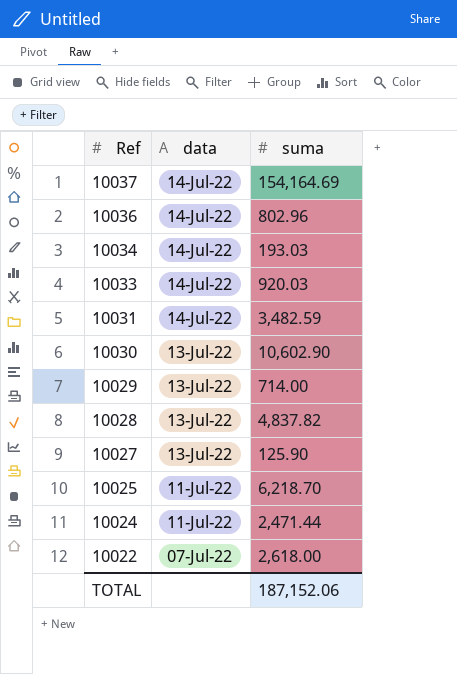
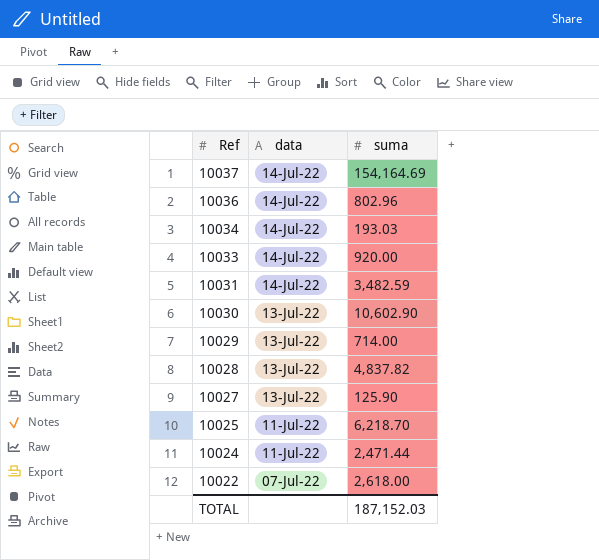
10033 | suma: 920.03 -> 920.00
TOTAL | suma: 187,152.06 -> 187,152.03

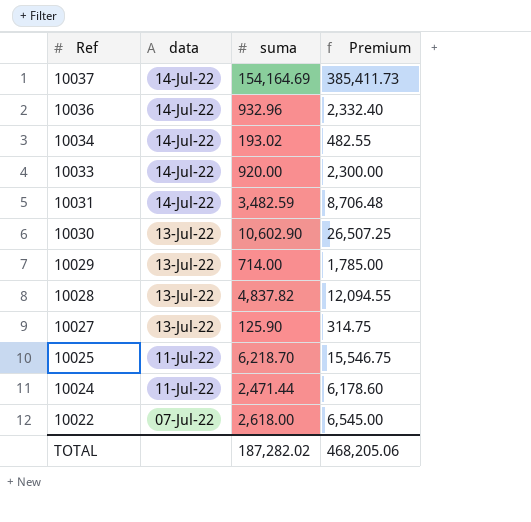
column Premium | formula: none -> [suma] * 2.5
10036 | suma: 802.96 -> 932.96
10034 | suma: 193.03 -> 193.02
TOTAL | suma: 187,152.03 -> 187,282.02

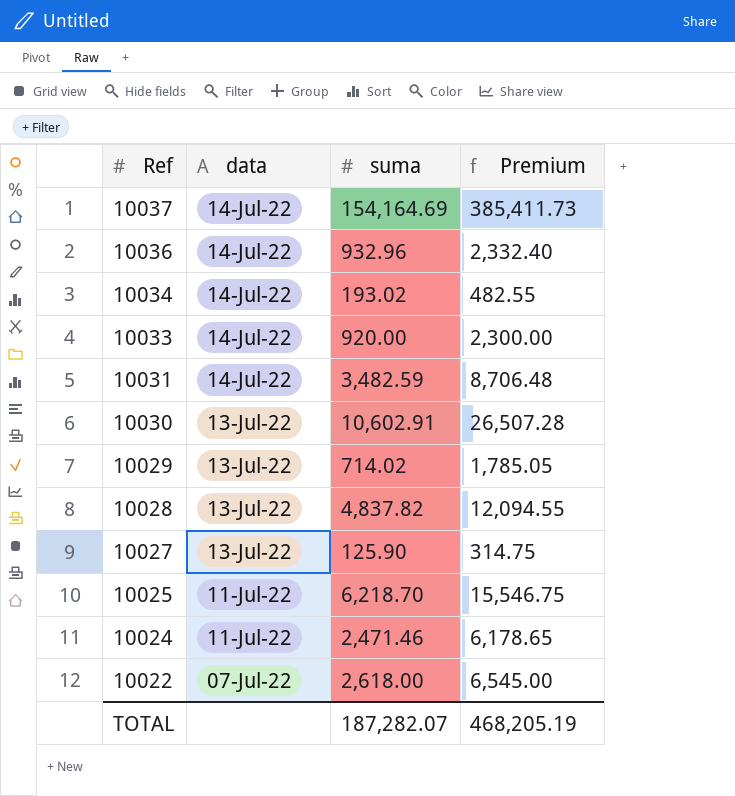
10030 | suma: 10,602.90 -> 10,602.91
10030 | Premium: 26,507.25 -> 26,507.28
10029 | suma: 714.00 -> 714.02
10029 | Premium: 1,785.00 -> 1,785.05
10024 | suma: 2,471.44 -> 2,471.46
10024 | Premium: 6,178.60 -> 6,178.65
TOTAL | suma: 187,282.02 -> 187,282.07
TOTAL | Premium: 468,205.06 -> 468,205.19

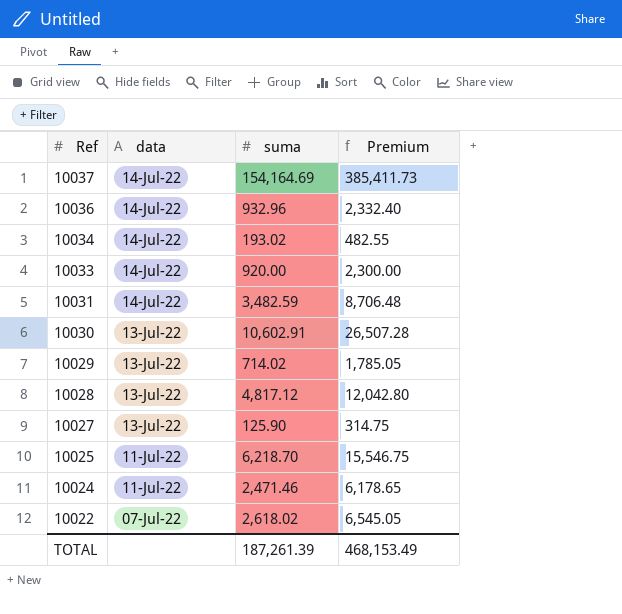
10028 | suma: 4,837.82 -> 4,817.12
10028 | Premium: 12,094.55 -> 12,042.80
10022 | suma: 2,618.00 -> 2,618.02
10022 | Premium: 6,545.00 -> 6,545.05
TOTAL | suma: 187,282.07 -> 187,261.39
TOTAL | Premium: 468,205.19 -> 468,153.49

